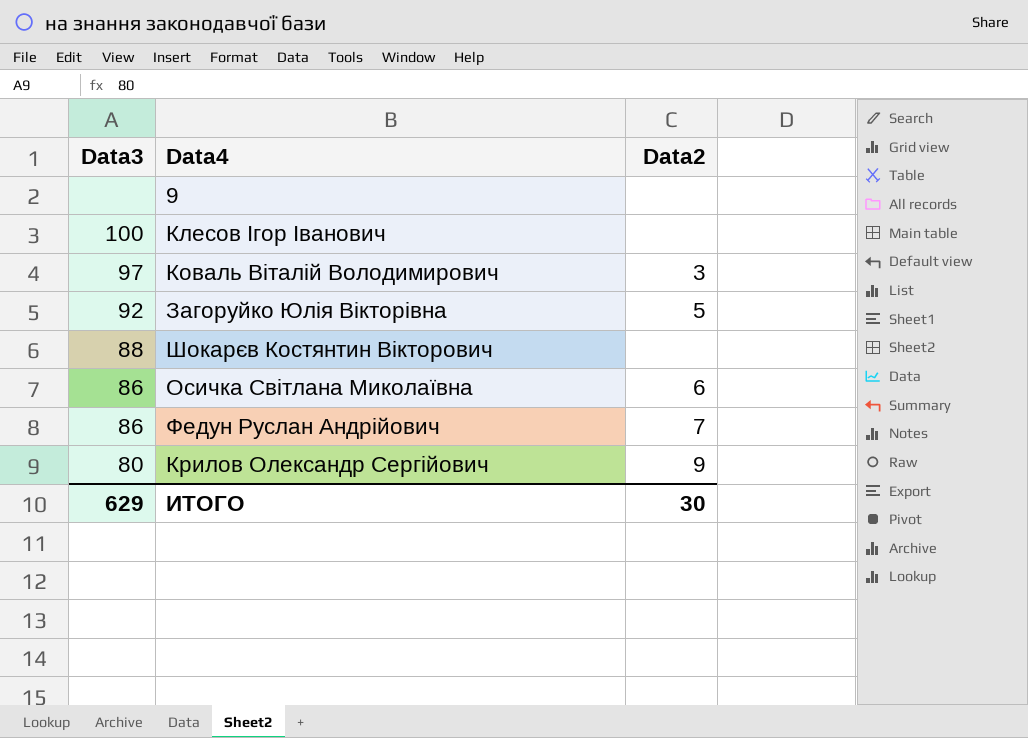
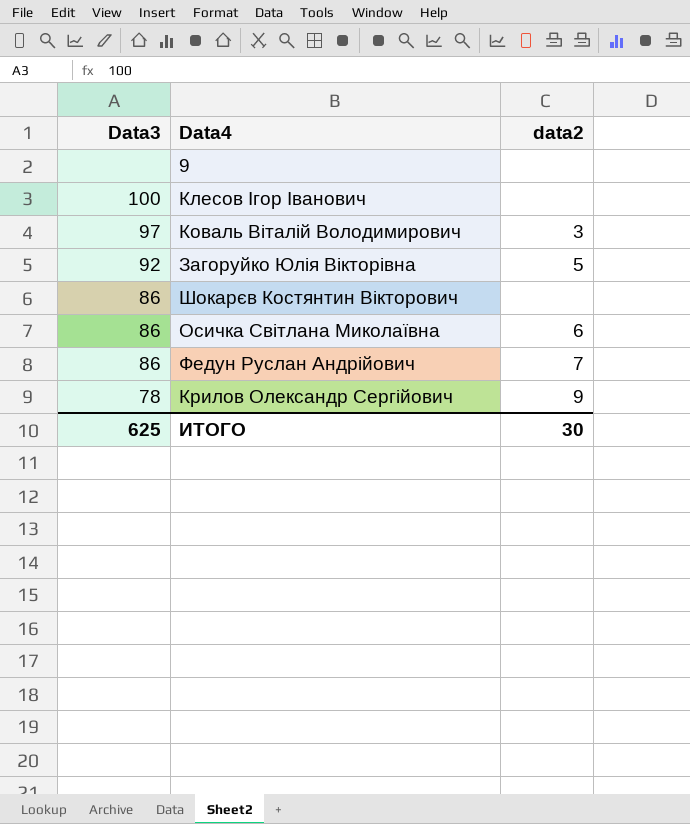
column name: Data2 -> data2
Шокарєв Костянтин Вікторович | Data3: 88 -> 86
Крилов Олександр Сергійович | Data3: 80 -> 78
ИТОГО | Data3: 629 -> 625

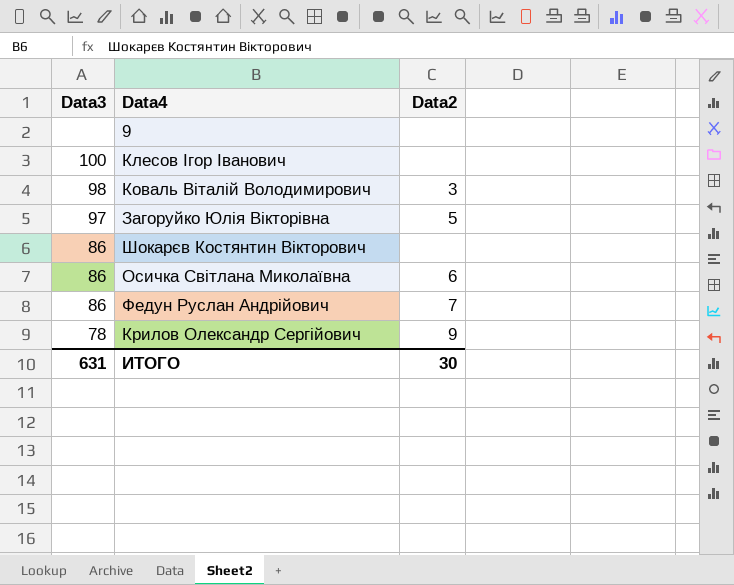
column name: data2 -> Data2
Коваль Віталій Володимирович | Data3: 97 -> 98
Загоруйко Юлія Вікторівна | Data3: 92 -> 97
ИТОГО | Data3: 625 -> 631

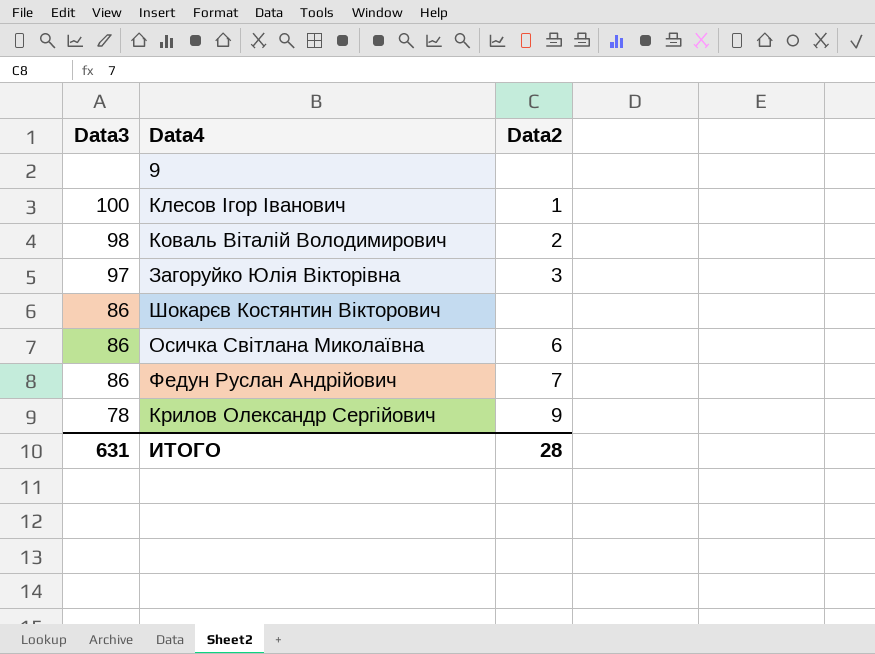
Клесов Ігор Іванович | Data2: none -> 1
Коваль Віталій Володимирович | Data2: 3 -> 2
Загоруйко Юлія Вікторівна | Data2: 5 -> 3
ИТОГО | Data2: 30 -> 28

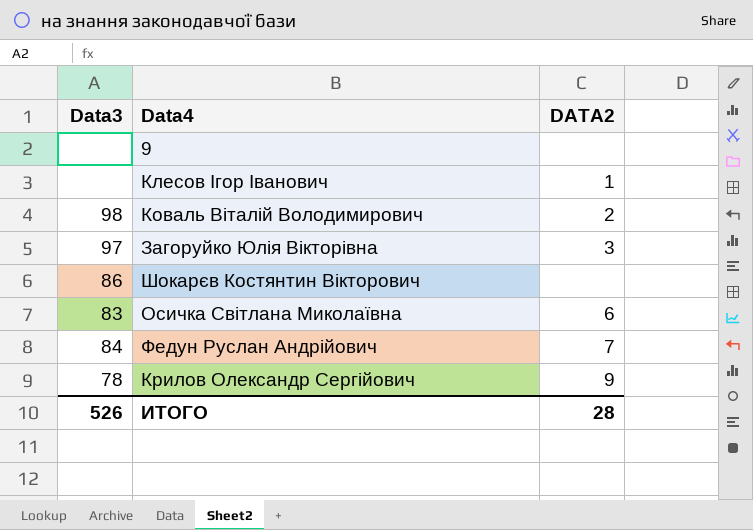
column name: Data2 -> DATA2
Клесов Ігор Іванович | Data3: 100 -> none
Осичка Світлана Миколаївна | Data3: 86 -> 83
Федун Руслан Андрійович | Data3: 86 -> 84
ИТОГО | Data3: 631 -> 526

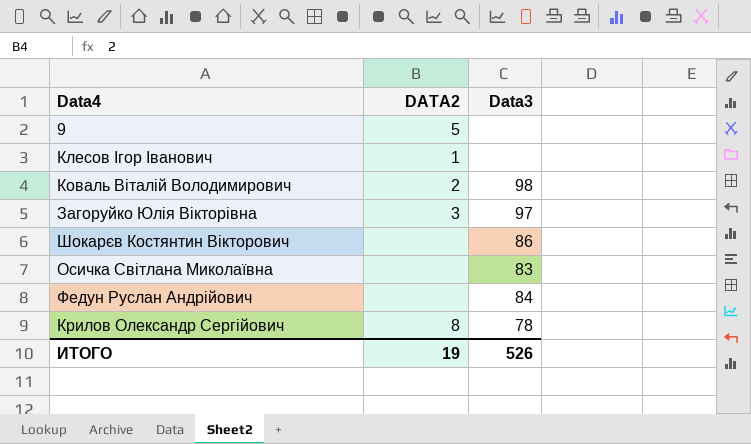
column Data3 | position: 1 -> 3
9 | DATA2: none -> 5
Осичка Світлана Миколаївна | DATA2: 6 -> none
Федун Руслан Андрійович | DATA2: 7 -> none
Крилов Олександр Сергійович | DATA2: 9 -> 8
ИТОГО | DATA2: 28 -> 19

